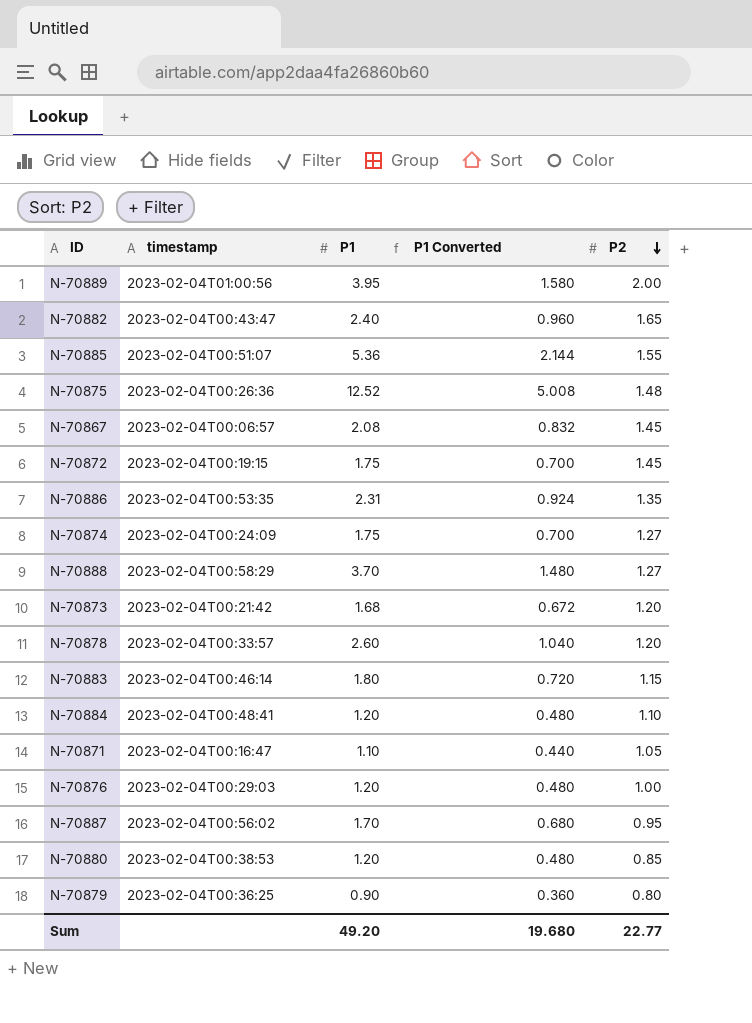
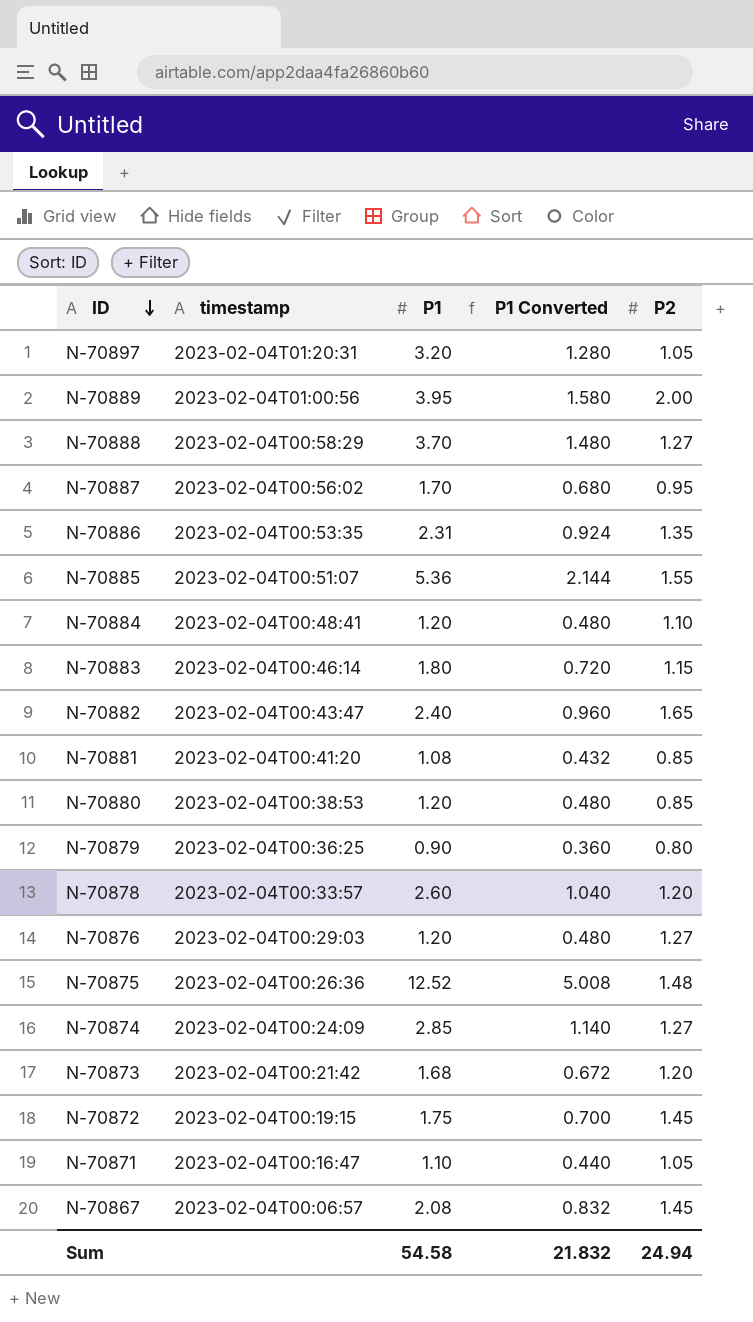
row order: P2 descending -> ID descending
row N-70897: none -> 2023-02-04T01:20:31 | 3.20 | 1.280 | 1.05
row N-70881: none -> 2023-02-04T00:41:20 | 1.08 | 0.432 | 0.85
N-70876 | P2: 1.00 -> 1.27
N-70874 | P1: 1.75 -> 2.85
N-70874 | P1 Converted: 0.700 -> 1.140
Sum | P1: 49.20 -> 54.58
Sum | P1 Converted: 19.680 -> 21.832
Sum | P2: 22.77 -> 24.94

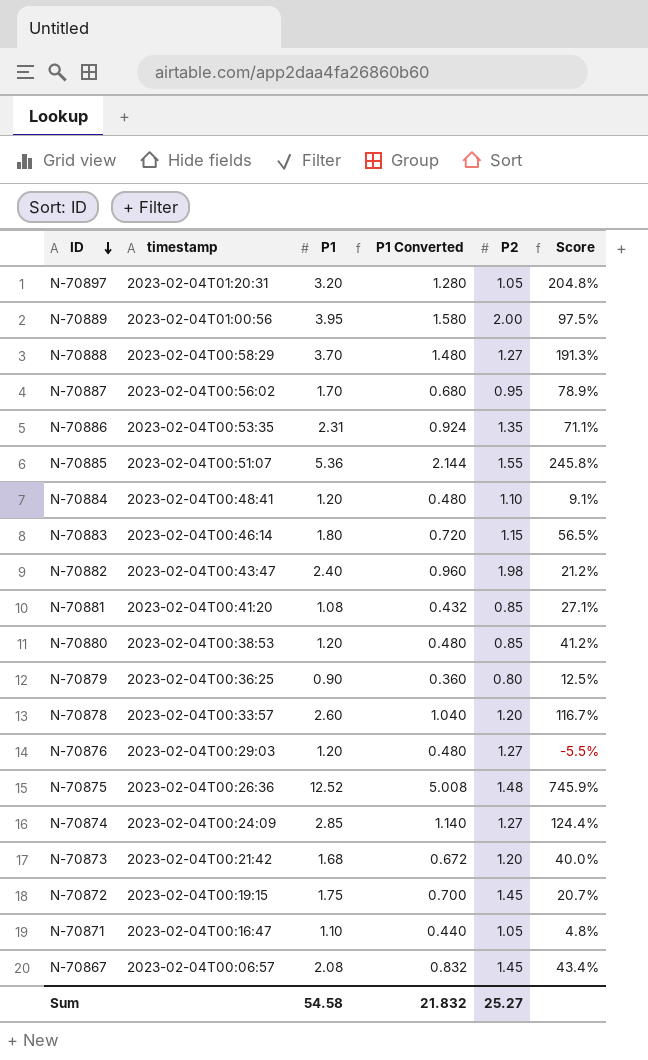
column Score | formula: none -> ([P1] - [P2]) / [P2]
N-70882 | P2: 1.65 -> 1.98
Sum | P2: 24.94 -> 25.27

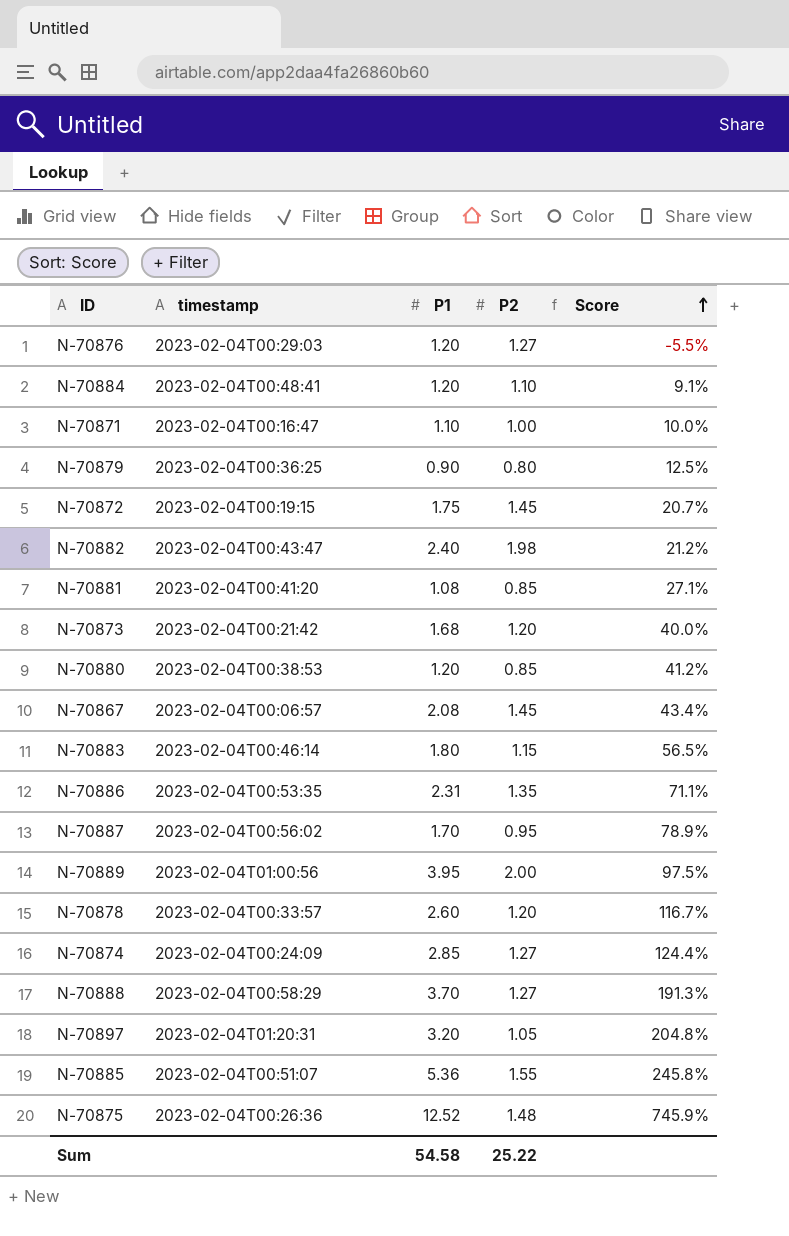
row order: ID descending -> Score ascending
column P1 Converted | formula: [P1] * 0.4 -> none
N-70871 | P2: 1.05 -> 1.00
N-70871 | Score: 4.8% -> 10.0%
Sum | P2: 25.27 -> 25.22

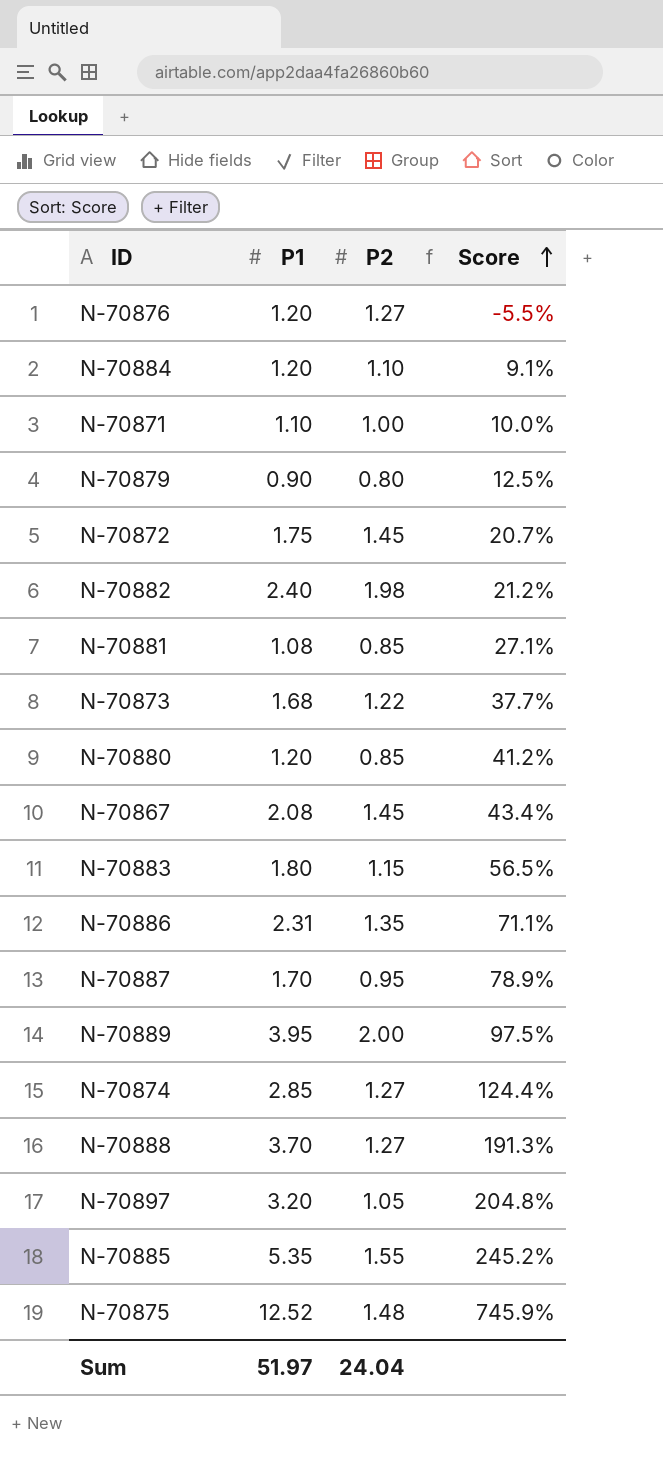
column timestamp | position: 2 -> none
row N-70878: 2023-02-04T00:33:57 | 2.60 | 1.20 | 116.7% -> none
N-70873 | P2: 1.20 -> 1.22
N-70873 | Score: 40.0% -> 37.7%
N-70885 | P1: 5.36 -> 5.35
N-70885 | Score: 245.8% -> 245.2%
Sum | P1: 54.58 -> 51.97
Sum | P2: 25.22 -> 24.04

